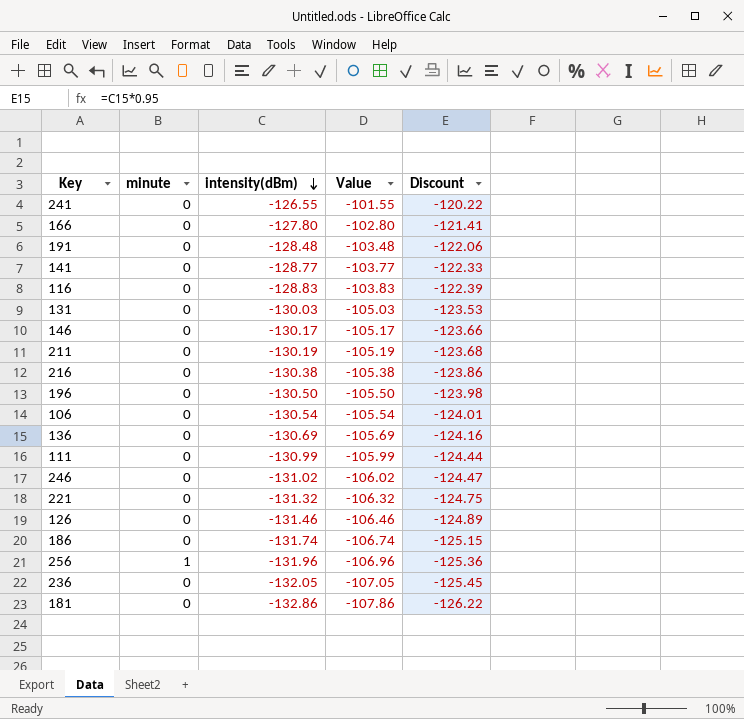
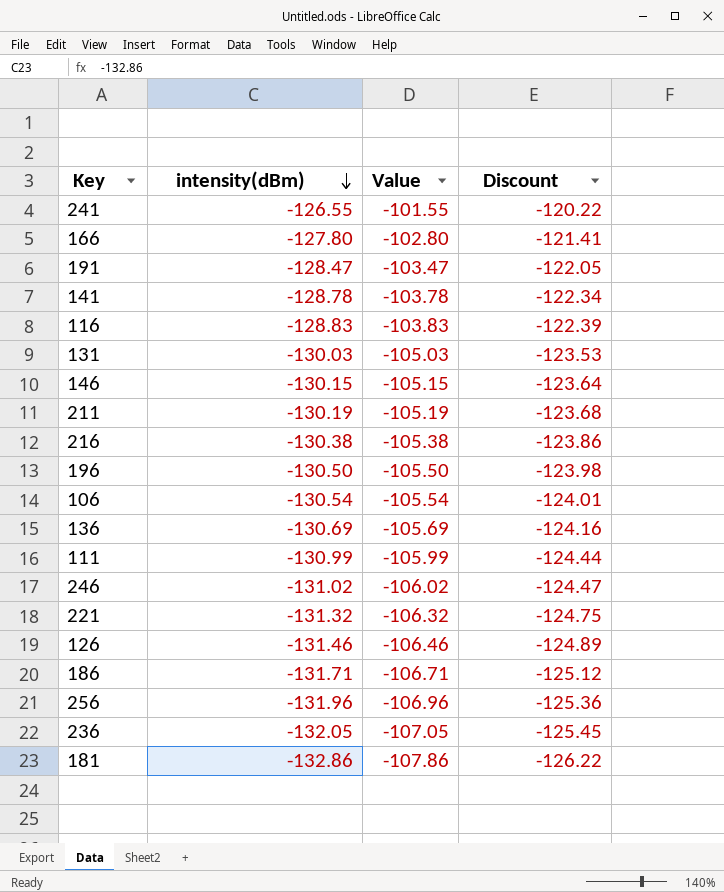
column minute | position: 2 -> none
191 | intensity(dBm): -128.48 -> -128.47
191 | Value: -103.48 -> -103.47
191 | Discount: -122.06 -> -122.05
141 | intensity(dBm): -128.77 -> -128.78
141 | Value: -103.77 -> -103.78
141 | Discount: -122.33 -> -122.34
146 | intensity(dBm): -130.17 -> -130.15
146 | Value: -105.17 -> -105.15
146 | Discount: -123.66 -> -123.64
186 | intensity(dBm): -131.74 -> -131.71
186 | Value: -106.74 -> -106.71
186 | Discount: -125.15 -> -125.12

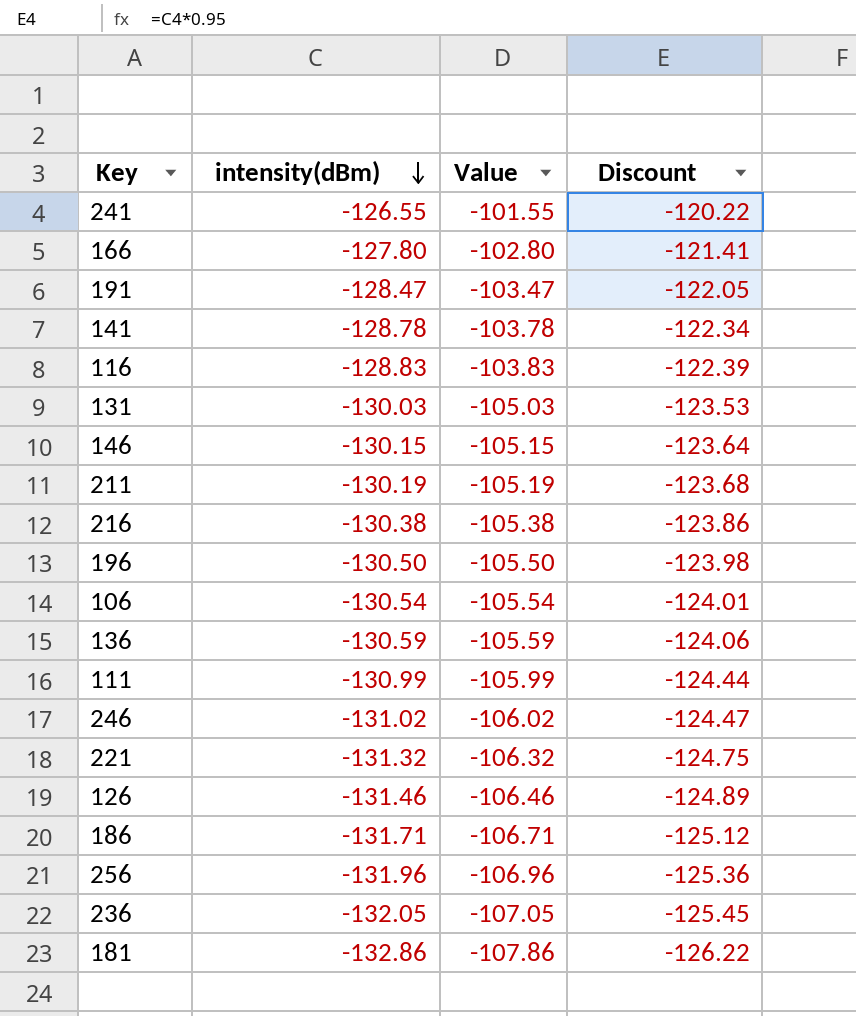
136 | intensity(dBm): -130.69 -> -130.59
136 | Value: -105.69 -> -105.59
136 | Discount: -124.16 -> -124.06

